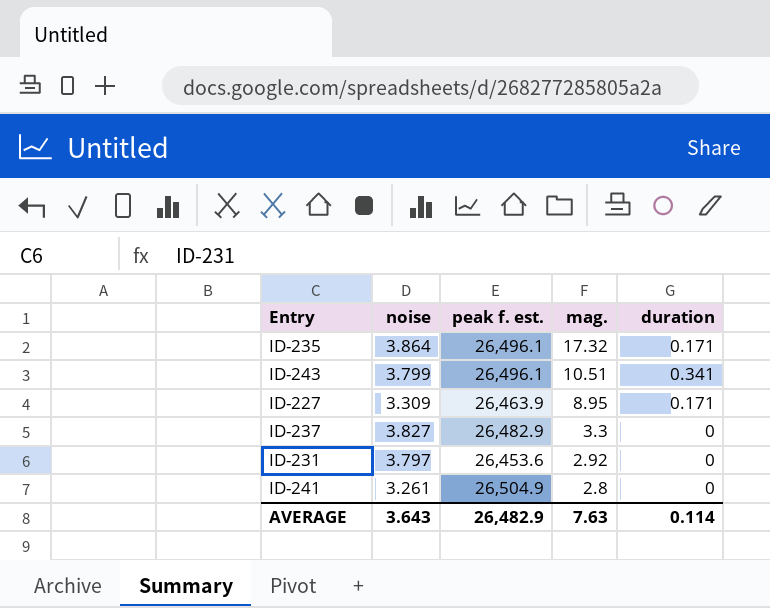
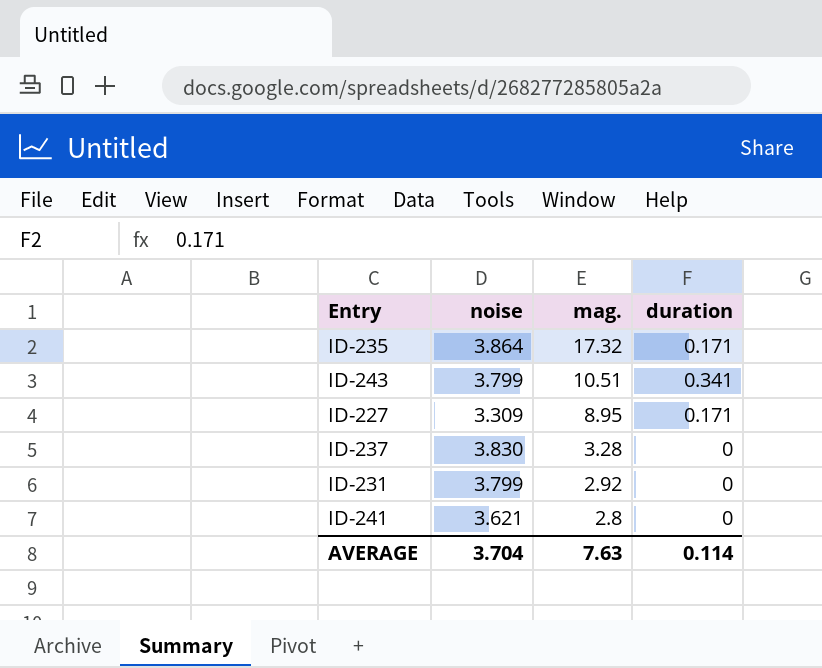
column peak f. est. | position: 3 -> none
ID-237 | noise: 3.827 -> 3.830
ID-237 | mag.: 3.3 -> 3.28
ID-231 | noise: 3.797 -> 3.799
ID-241 | noise: 3.261 -> 3.621
AVERAGE | noise: 3.643 -> 3.704

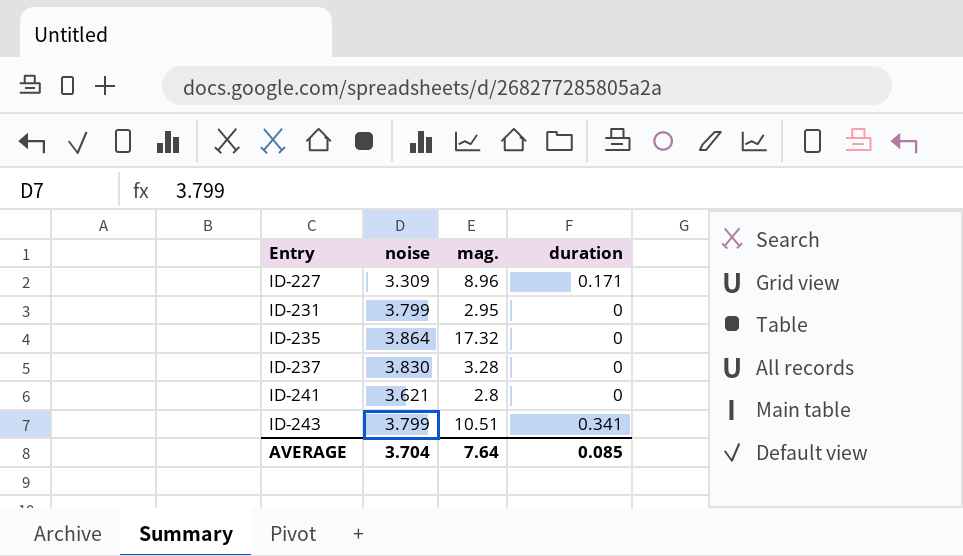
row order: mag. descending -> Entry ascending
ID-227 | mag.: 8.95 -> 8.96
ID-231 | mag.: 2.92 -> 2.95
ID-235 | duration: 0.171 -> 0
AVERAGE | mag.: 7.63 -> 7.64
AVERAGE | duration: 0.114 -> 0.085

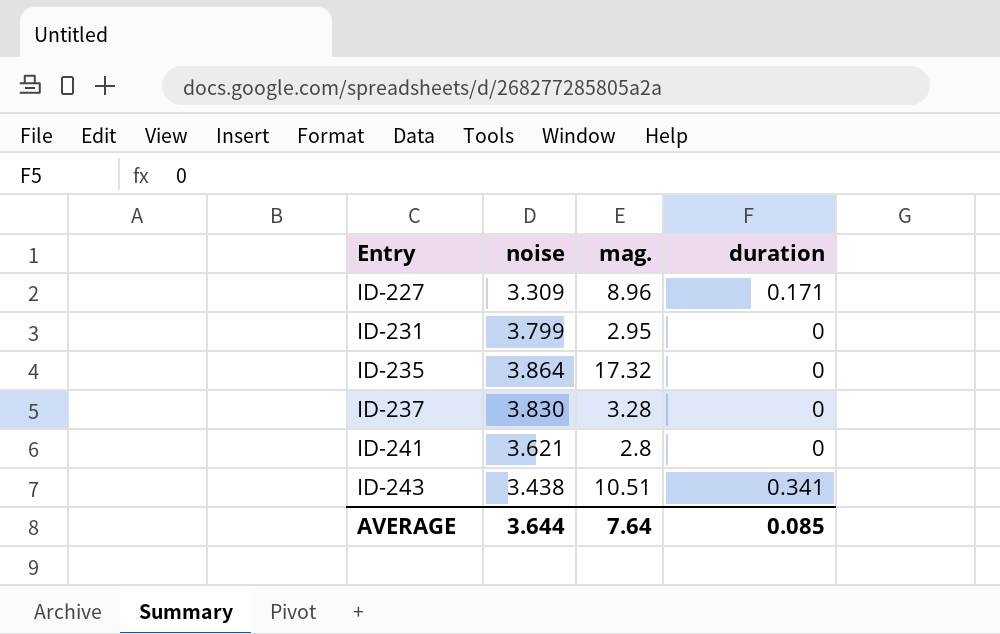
ID-243 | noise: 3.799 -> 3.438
AVERAGE | noise: 3.704 -> 3.644

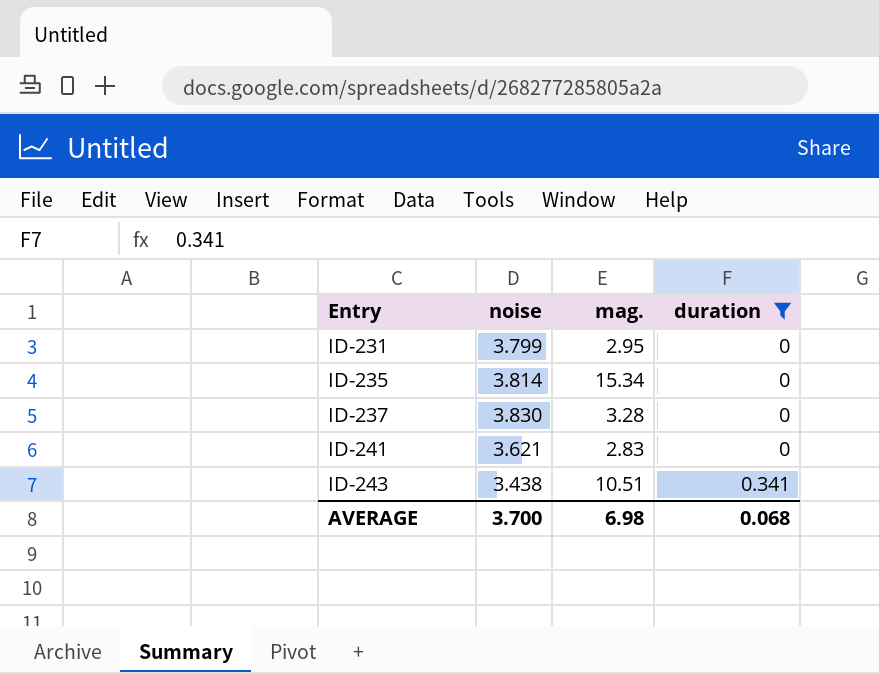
filter: none -> duration != 0.171
ID-235 | noise: 3.864 -> 3.814
ID-235 | mag.: 17.32 -> 15.34
ID-241 | mag.: 2.8 -> 2.83
AVERAGE | noise: 3.644 -> 3.700
AVERAGE | mag.: 7.64 -> 6.98
AVERAGE | duration: 0.085 -> 0.068

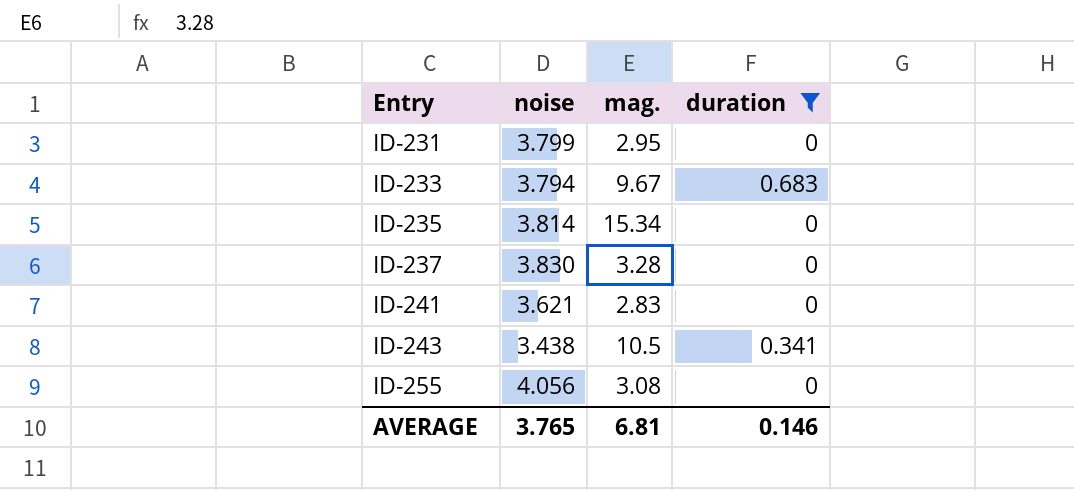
row ID-233: none -> 3.794 | 9.67 | 0.683
ID-243 | mag.: 10.51 -> 10.5
row ID-255: none -> 4.056 | 3.08 | 0
AVERAGE | noise: 3.700 -> 3.765
AVERAGE | mag.: 6.98 -> 6.81
AVERAGE | duration: 0.068 -> 0.146

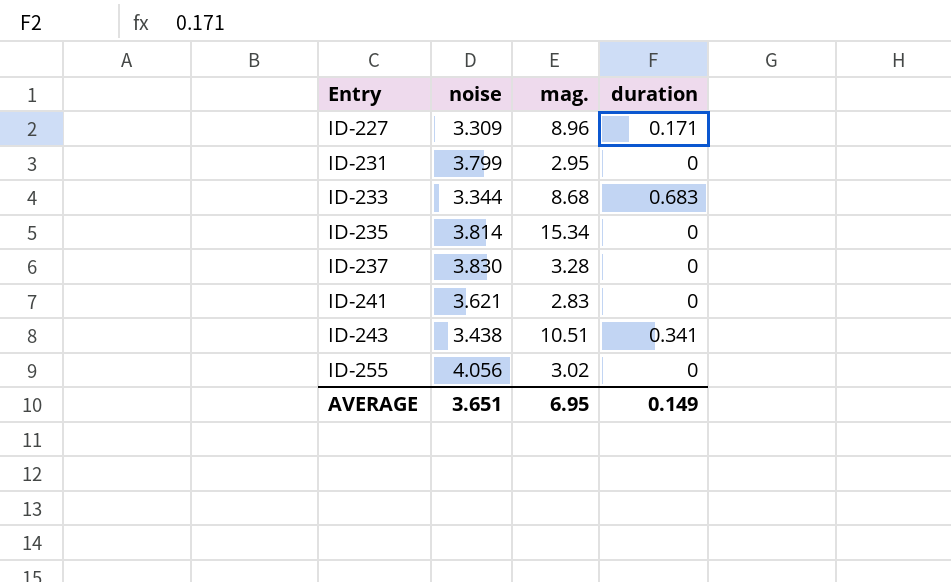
filter: duration != 0.171 -> none
ID-233 | noise: 3.794 -> 3.344
ID-233 | mag.: 9.67 -> 8.68
ID-243 | mag.: 10.5 -> 10.51
ID-255 | mag.: 3.08 -> 3.02
AVERAGE | noise: 3.765 -> 3.651
AVERAGE | mag.: 6.81 -> 6.95
AVERAGE | duration: 0.146 -> 0.149

